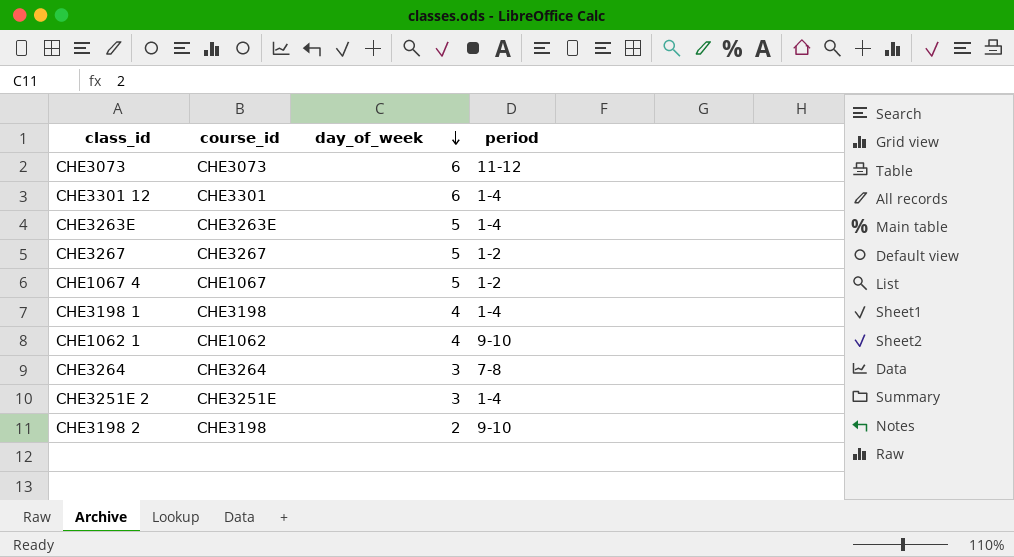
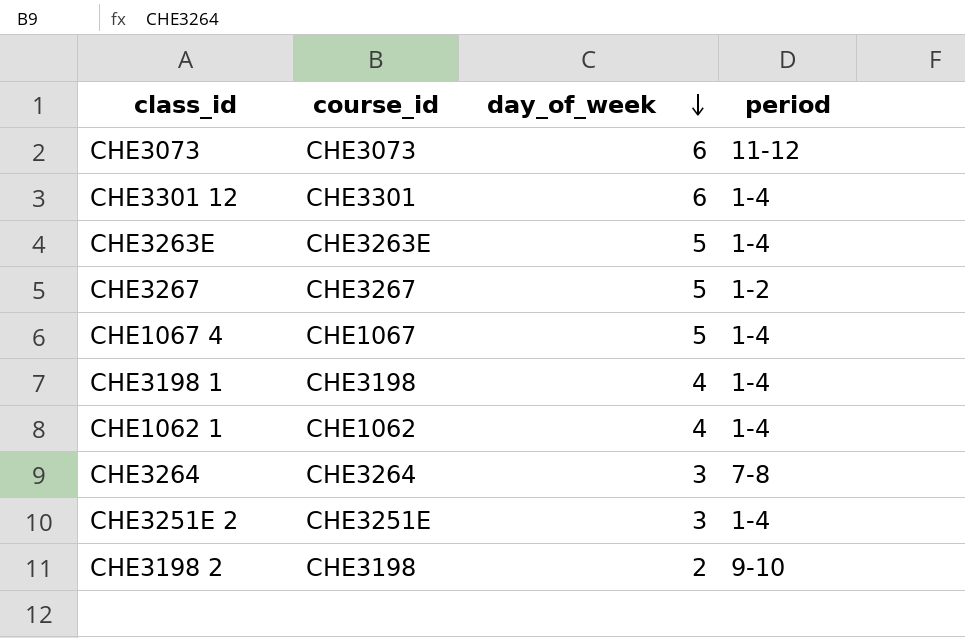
CHE1067 4 | period: 1-2 -> 1-4
CHE1062 1 | period: 9-10 -> 1-4

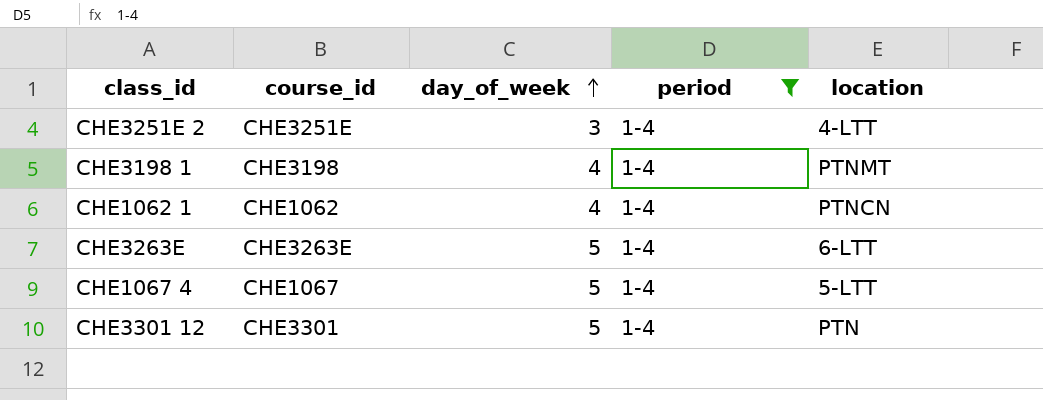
filter: none -> period = 1-4
row order: day_of_week descending -> day_of_week ascending
column location | position: none -> 5
CHE3301 12 | day_of_week: 6 -> 5

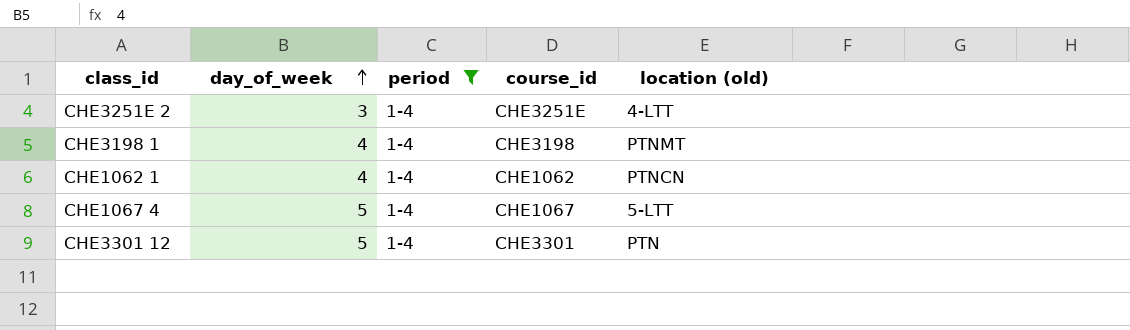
column course_id | position: 2 -> 4
column name: location -> location (old)
row CHE3263E: CHE3263E | 5 | 1-4 | 6-LTT -> none

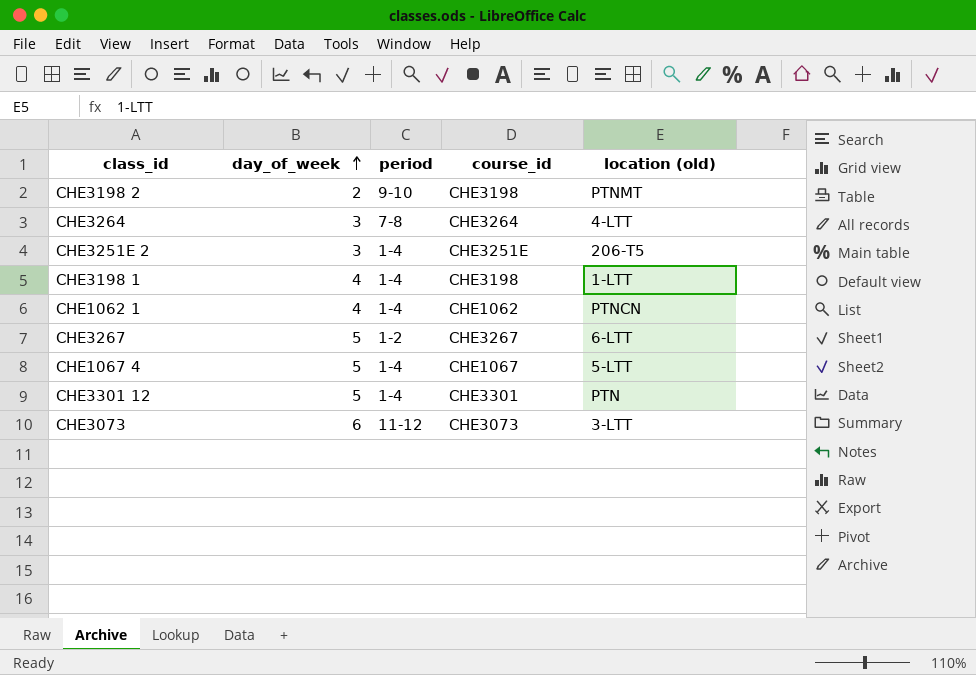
filter: period = 1-4 -> none
CHE3251E 2 | location (old): 4-LTT -> 206-T5
CHE3198 1 | location (old): PTNMT -> 1-LTT

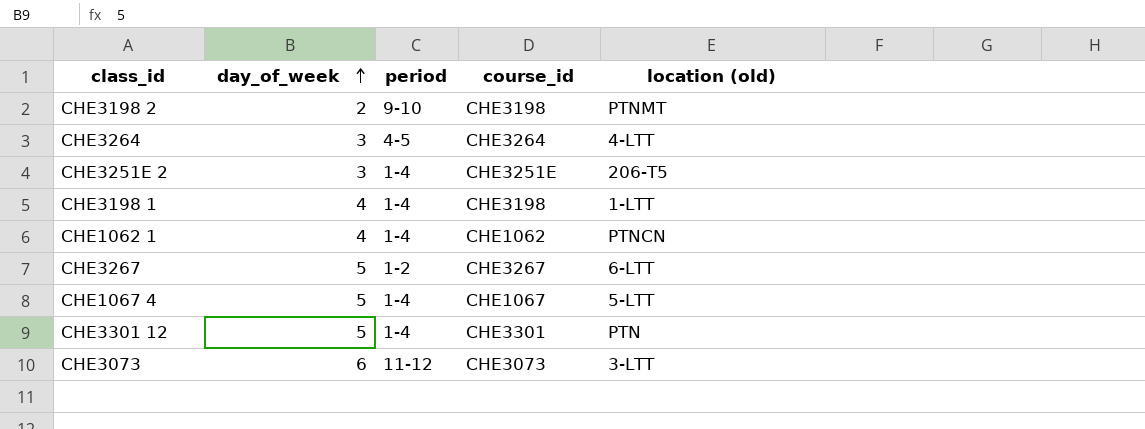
CHE3264 | period: 7-8 -> 4-5

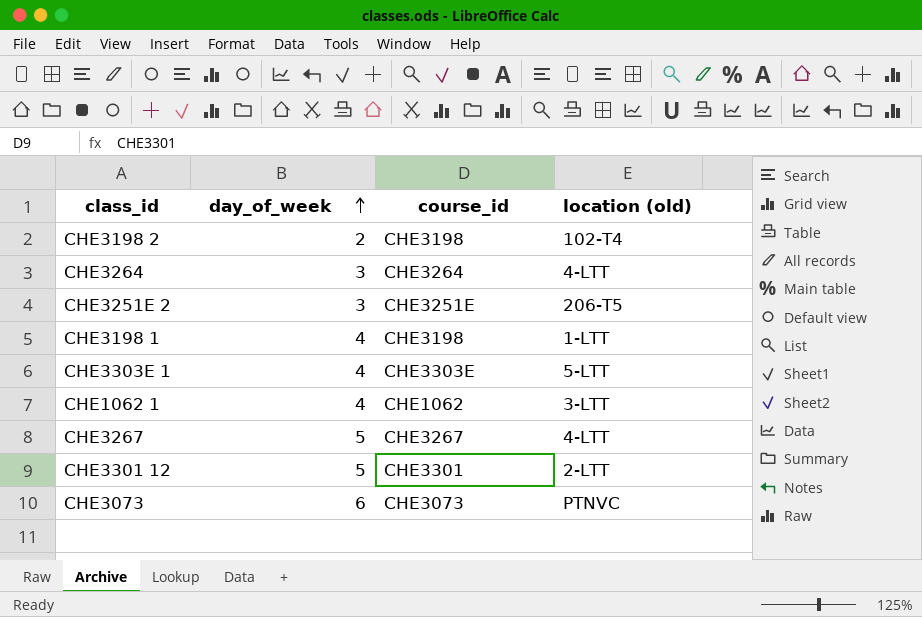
column period | position: 3 -> none
row CHE1067 4: 5 | 1-4 | CHE1067 | 5-LTT -> none
CHE3198 2 | location (old): PTNMT -> 102-T4
row CHE3303E 1: none -> 4 | CHE3303E | 5-LTT
CHE1062 1 | location (old): PTNCN -> 3-LTT
CHE3267 | location (old): 6-LTT -> 4-LTT
CHE3301 12 | location (old): PTN -> 2-LTT
CHE3073 | location (old): 3-LTT -> PTNVC

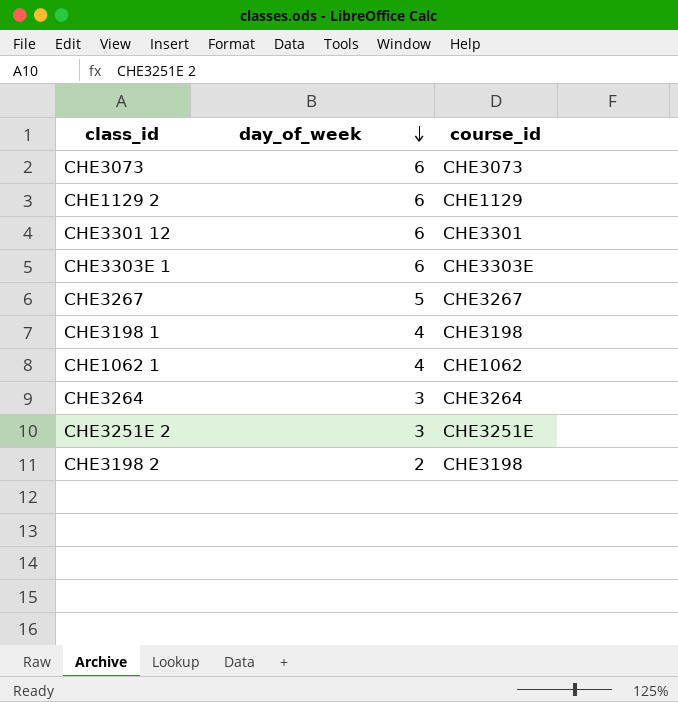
row order: day_of_week ascending -> day_of_week descending
column location (old) | position: 4 -> none
row CHE1129 2: none -> 6 | CHE1129
CHE3301 12 | day_of_week: 5 -> 6
CHE3303E 1 | day_of_week: 4 -> 6

